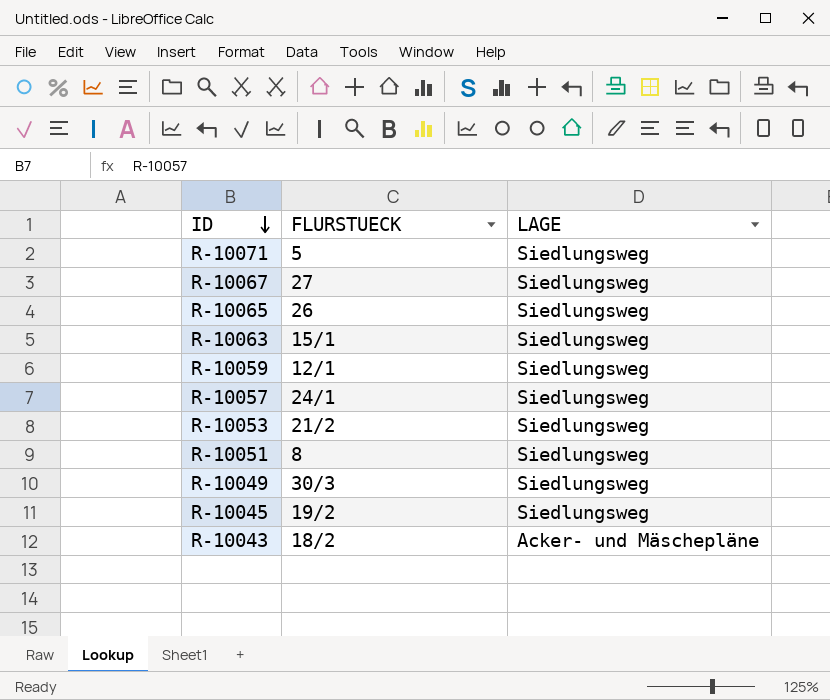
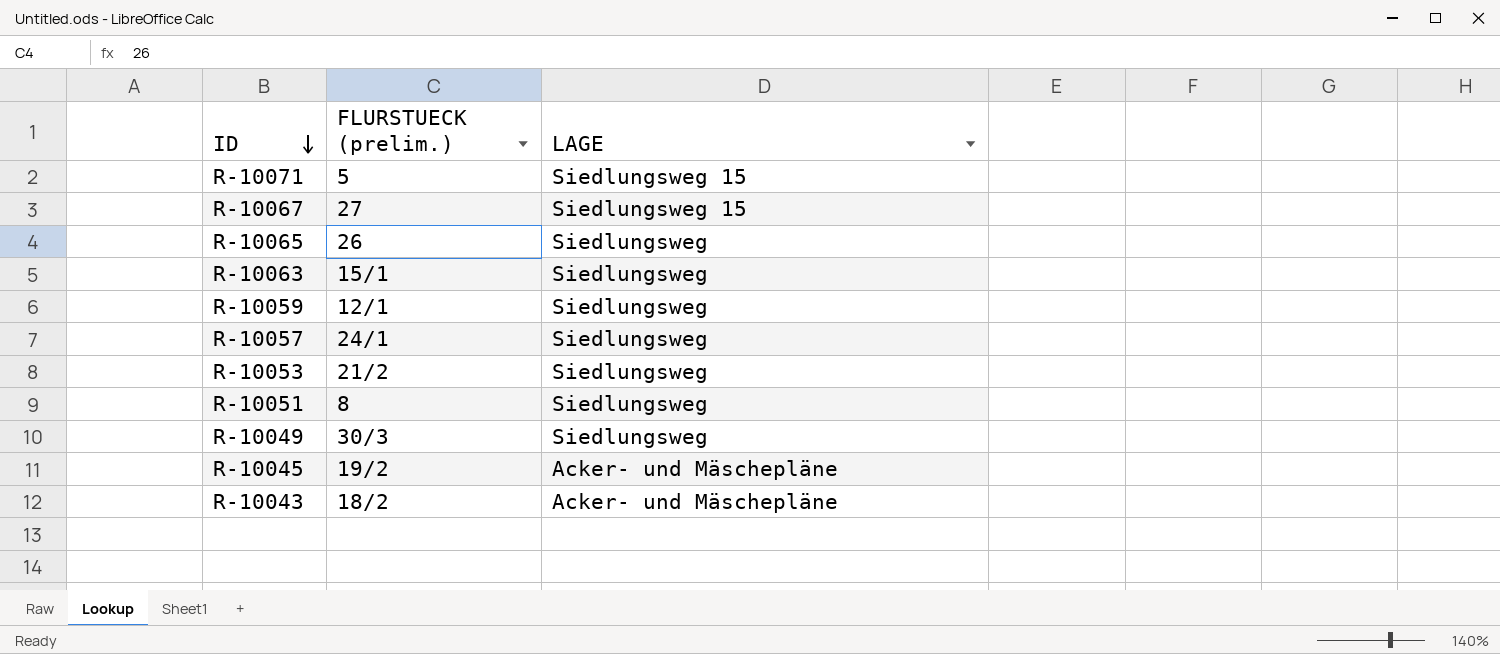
column name: FLURSTUECK -> FLURSTUECK (prelim.)
R-10071 | LAGE: Siedlungsweg -> Siedlungsweg 15
R-10067 | LAGE: Siedlungsweg -> Siedlungsweg 15
R-10045 | LAGE: Siedlungsweg -> Acker- und Mäschepläne

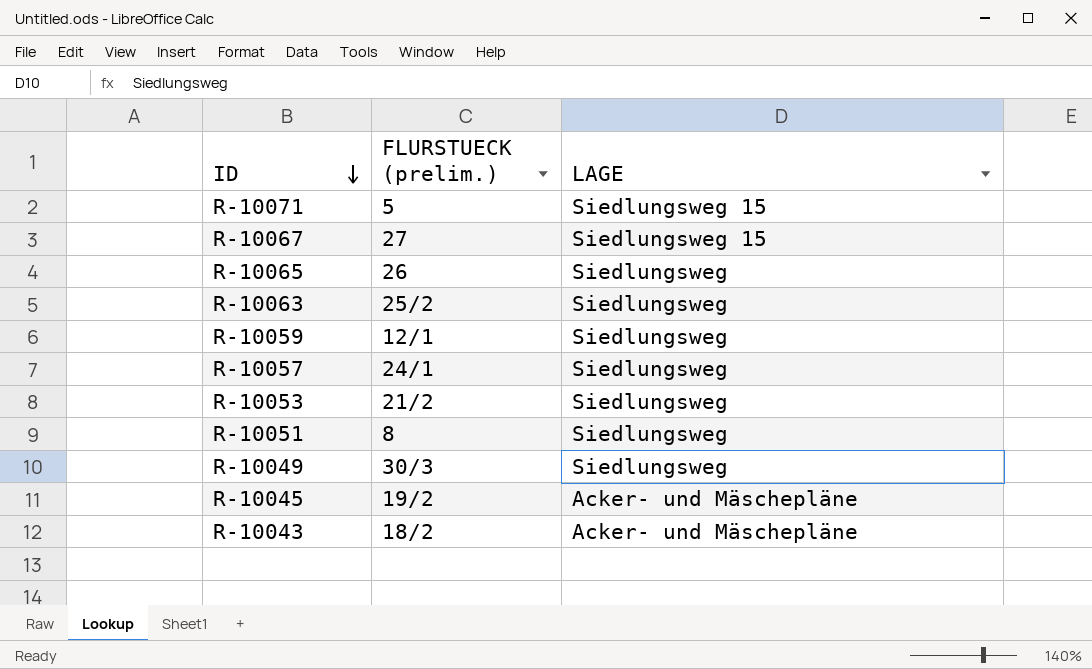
R-10063 | FLURSTUECK (prelim.): 15/1 -> 25/2

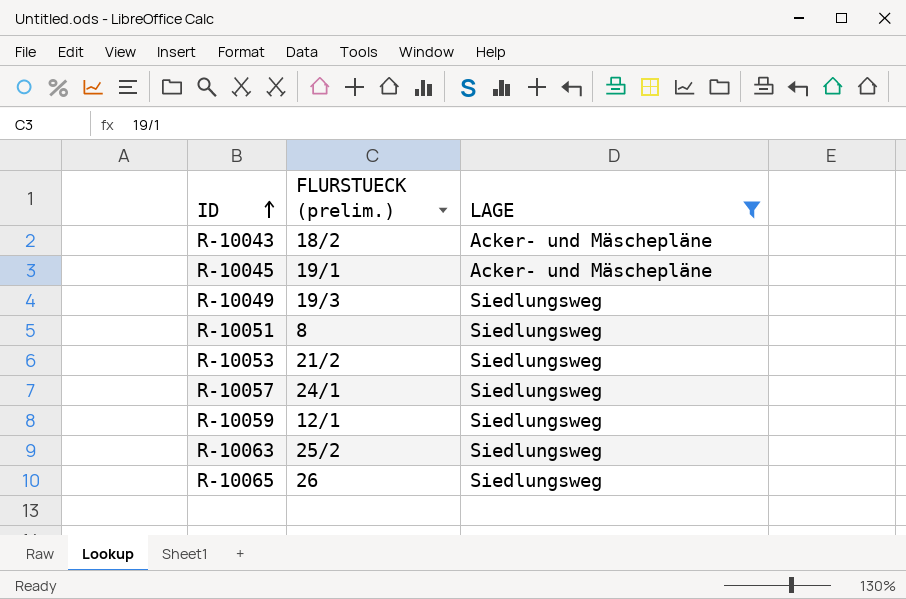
filter: none -> LAGE != Siedlungsweg 15
row order: ID descending -> ID ascending
R-10045 | FLURSTUECK (prelim.): 19/2 -> 19/1
R-10049 | FLURSTUECK (prelim.): 30/3 -> 19/3

